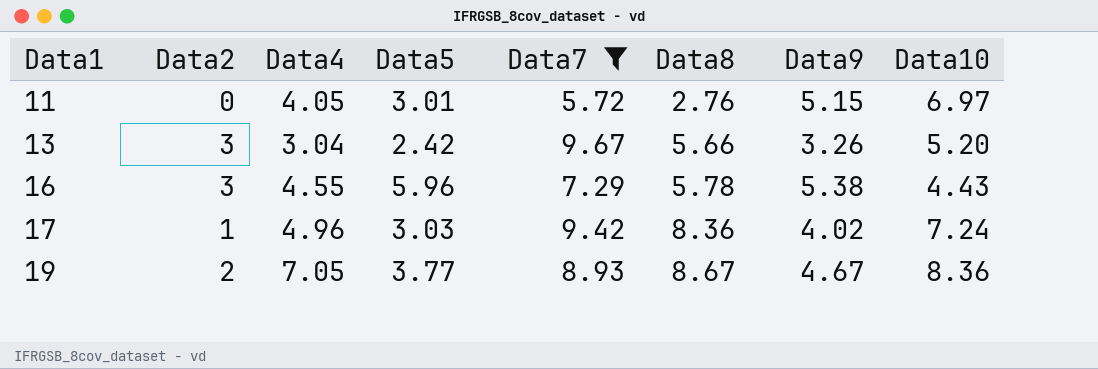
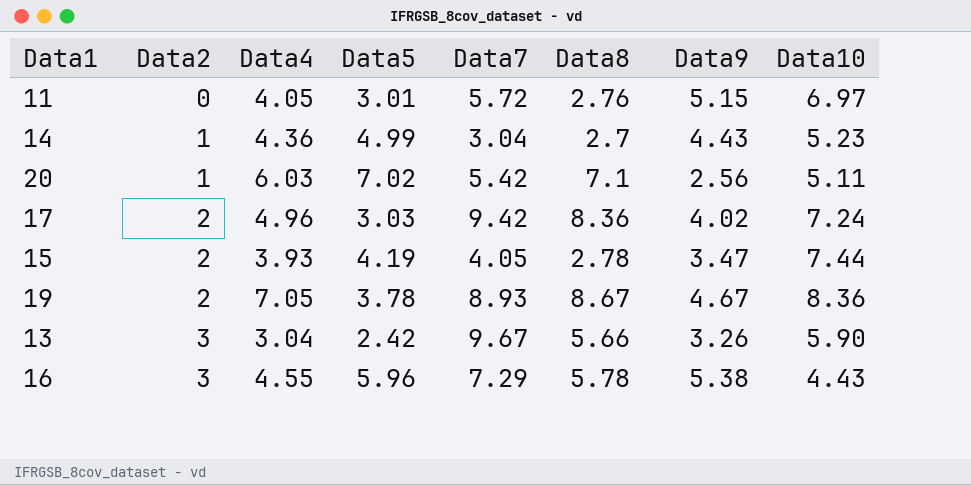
filter: Data7 >= 5.72 -> none
row order: Data1 ascending -> Data2 ascending
17 | Data2: 1 -> 2
19 | Data5: 3.77 -> 3.78
13 | Data10: 5.20 -> 5.90

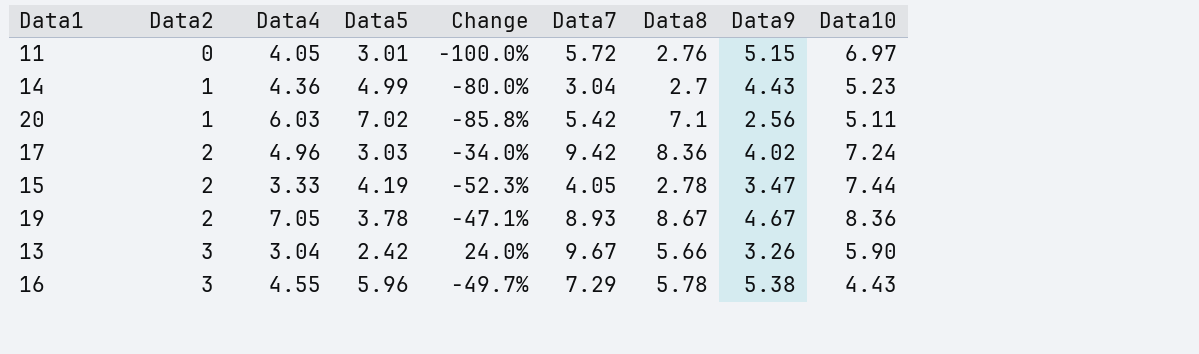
column Change | formula: none -> ([Data2] - [Data5]) / [Data5]
15 | Data4: 3.93 -> 3.33

